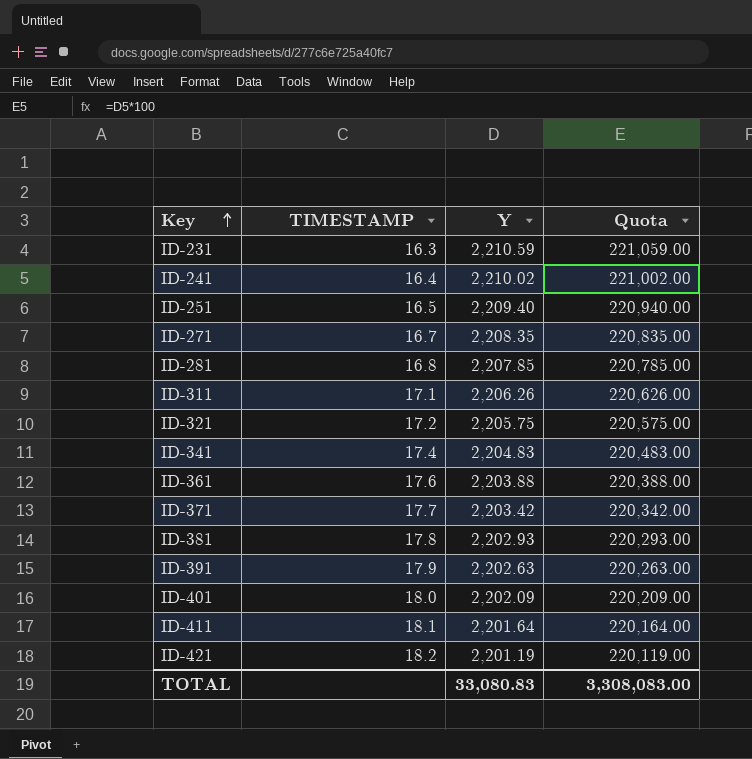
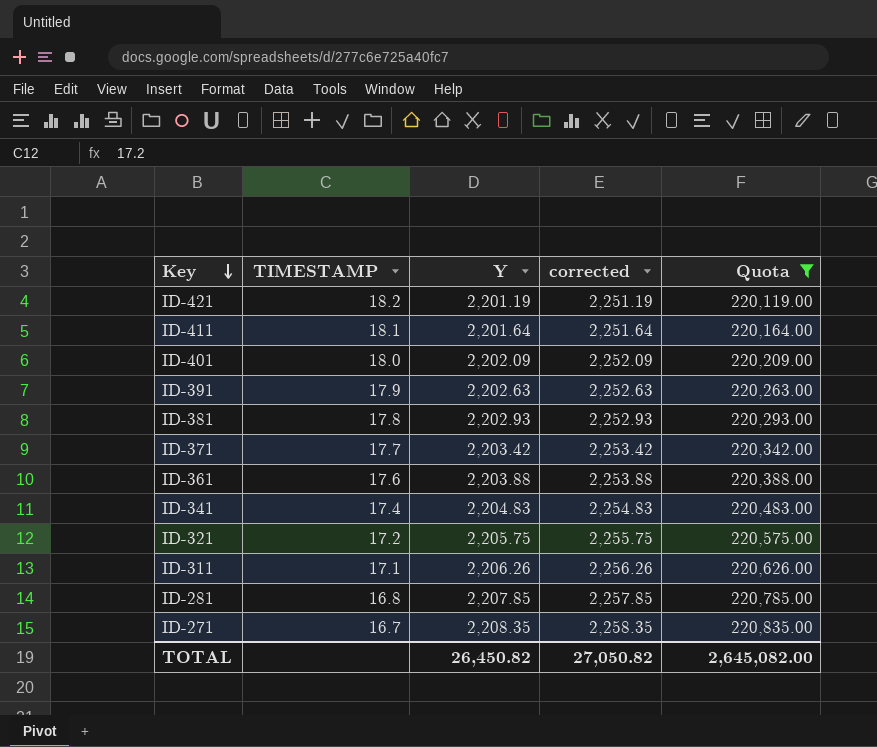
filter: none -> Quota <= 220,835.00
row order: Key ascending -> Key descending
column corrected | formula: none -> [Y] + 50
TOTAL | Y: 33,080.83 -> 26,450.82
TOTAL | Quota: 3,308,083.00 -> 2,645,082.00

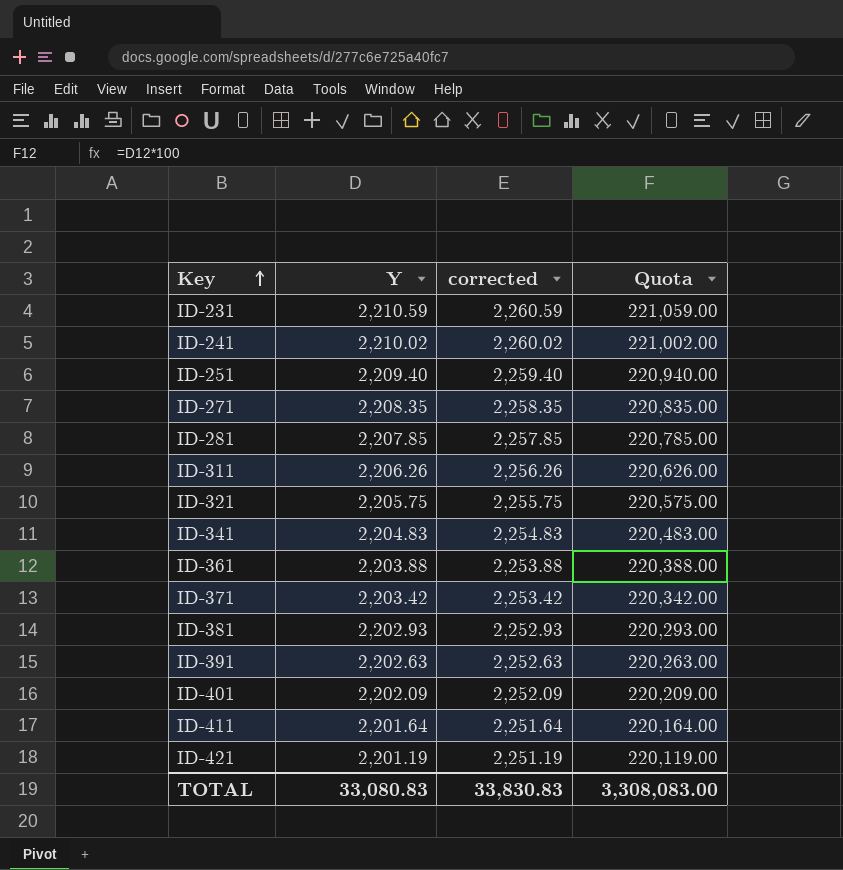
filter: Quota <= 220,835.00 -> none
row order: Key descending -> Key ascending
column TIMESTAMP | position: 2 -> none
TOTAL | Y: 26,450.82 -> 33,080.83
TOTAL | corrected: 27,050.82 -> 33,830.83
TOTAL | Quota: 2,645,082.00 -> 3,308,083.00

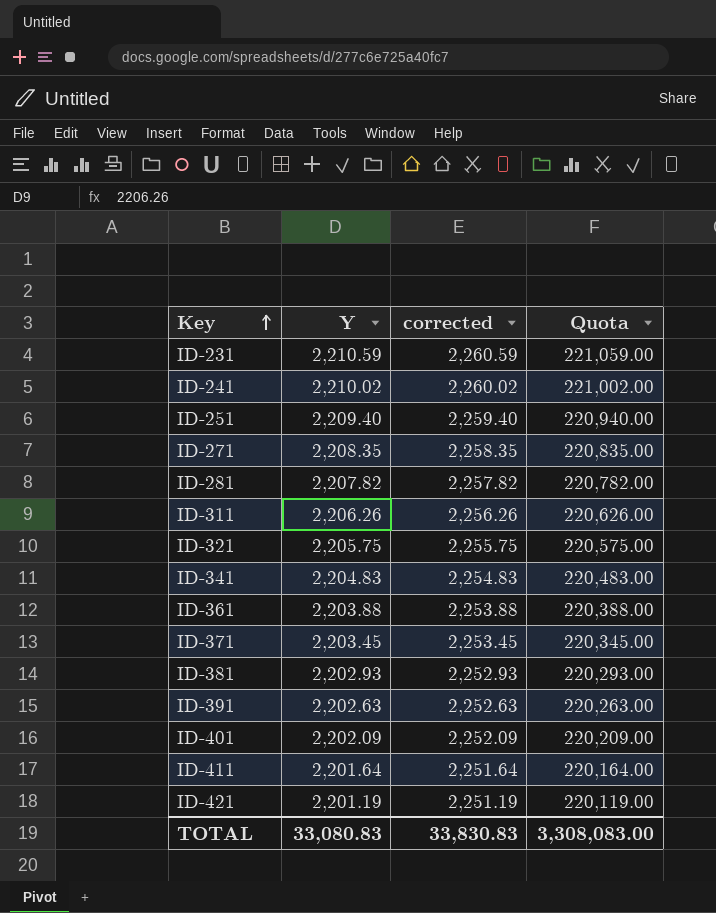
ID-281 | Y: 2,207.85 -> 2,207.82
ID-281 | corrected: 2,257.85 -> 2,257.82
ID-281 | Quota: 220,785.00 -> 220,782.00
ID-371 | Y: 2,203.42 -> 2,203.45
ID-371 | corrected: 2,253.42 -> 2,253.45
ID-371 | Quota: 220,342.00 -> 220,345.00

